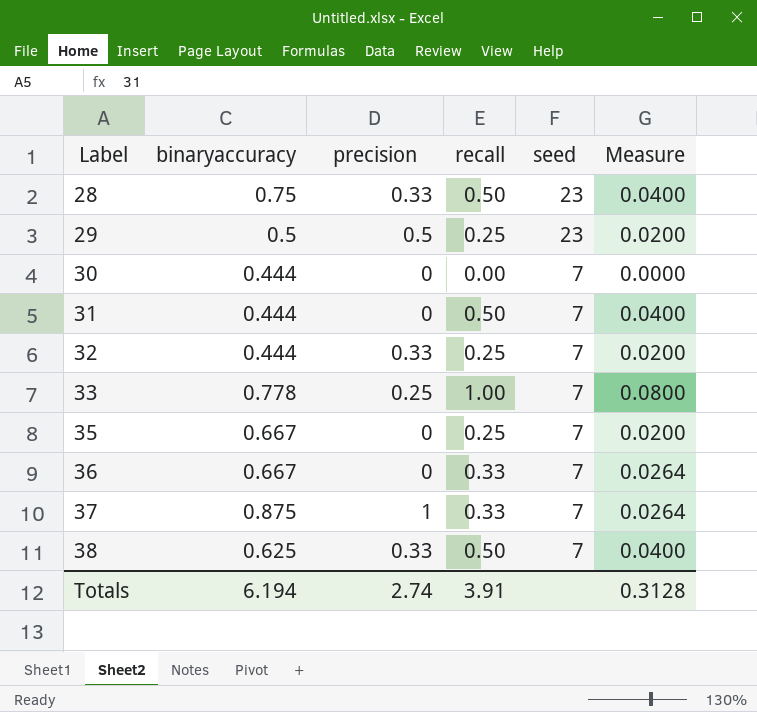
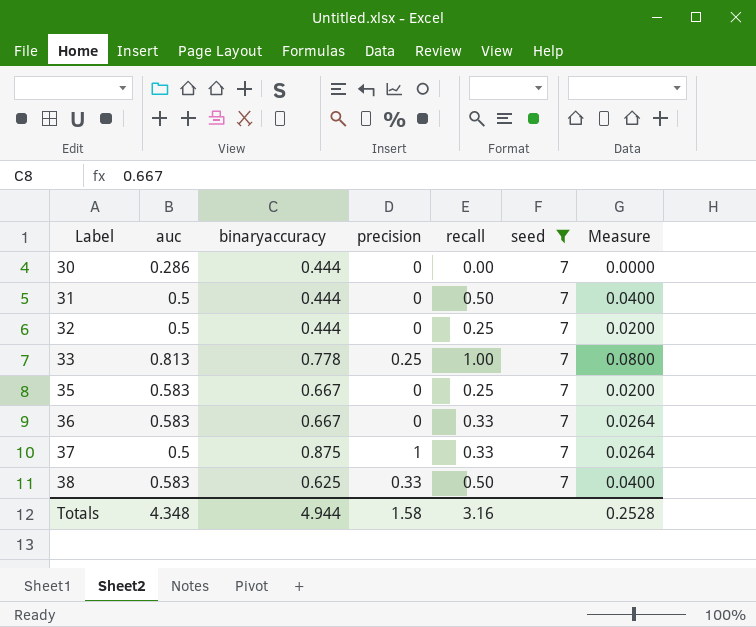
filter: none -> seed = 7
column auc | position: none -> 2
32 | precision: 0.33 -> 0
Totals | binaryaccuracy: 6.194 -> 4.944
Totals | precision: 2.74 -> 1.58
Totals | recall: 3.91 -> 3.16
Totals | Measure: 0.3128 -> 0.2528

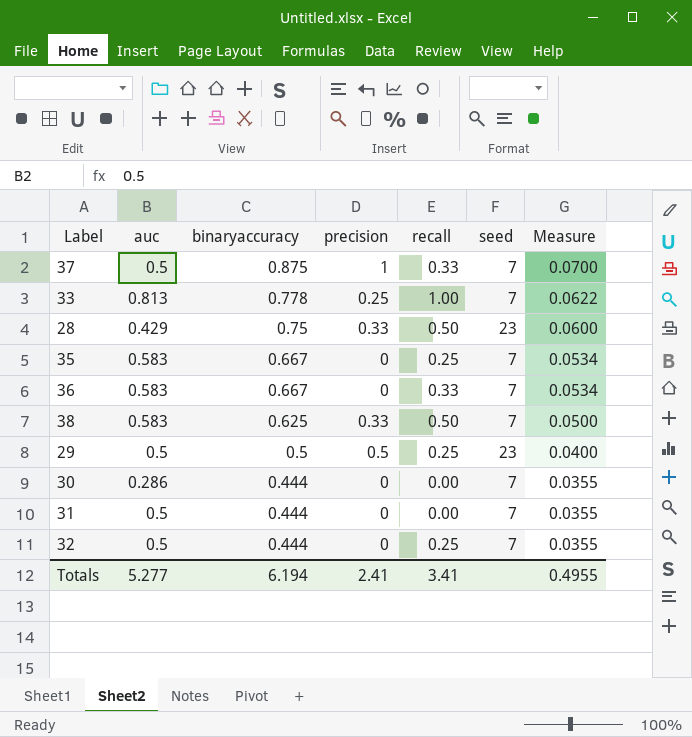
filter: seed = 7 -> none
row order: Label ascending -> binaryaccuracy descending
column Measure | formula: [recall] * 0.08 -> [binaryaccuracy] * 0.08
31 | recall: 0.50 -> 0.00
Totals | auc: 4.348 -> 5.277
Totals | binaryaccuracy: 4.944 -> 6.194
Totals | precision: 1.58 -> 2.41
Totals | recall: 3.16 -> 3.41
Totals | Measure: 0.2528 -> 0.4955

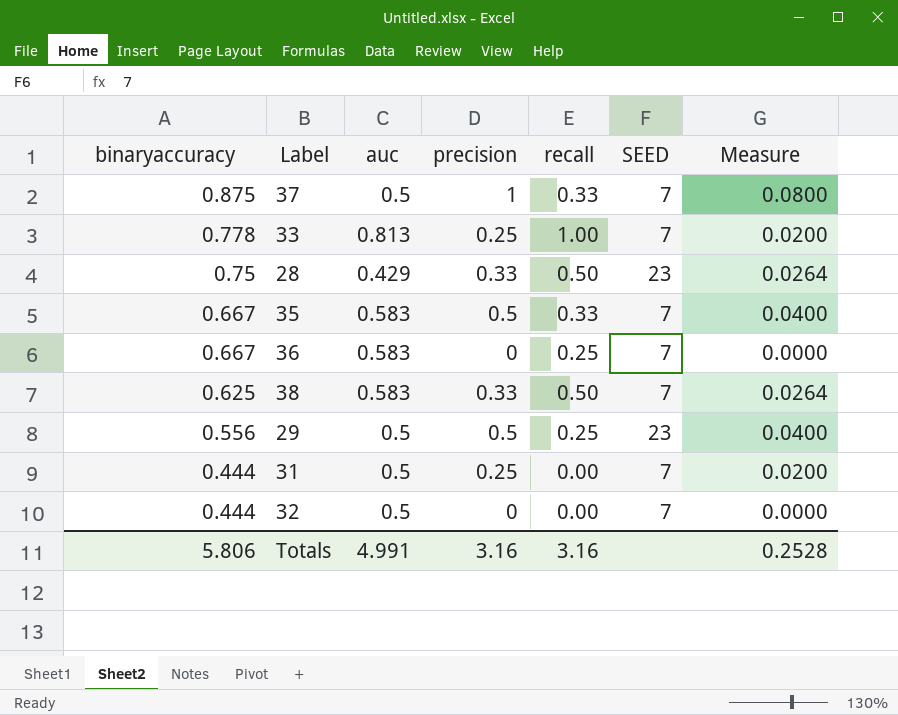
column binaryaccuracy | position: 3 -> 1
column name: seed -> SEED
column Measure | formula: [binaryaccuracy] * 0.08 -> [precision] * 0.08
row 30: 0.286 | 0.444 | 0 | 0.00 | 7 | 0.0355 -> none
35 | precision: 0 -> 0.5
35 | recall: 0.25 -> 0.33
36 | recall: 0.33 -> 0.25
29 | binaryaccuracy: 0.5 -> 0.556
31 | precision: 0 -> 0.25
32 | recall: 0.25 -> 0.00
Totals | binaryaccuracy: 6.194 -> 5.806
Totals | auc: 5.277 -> 4.991
Totals | precision: 2.41 -> 3.16
Totals | recall: 3.41 -> 3.16
Totals | Measure: 0.4955 -> 0.2528

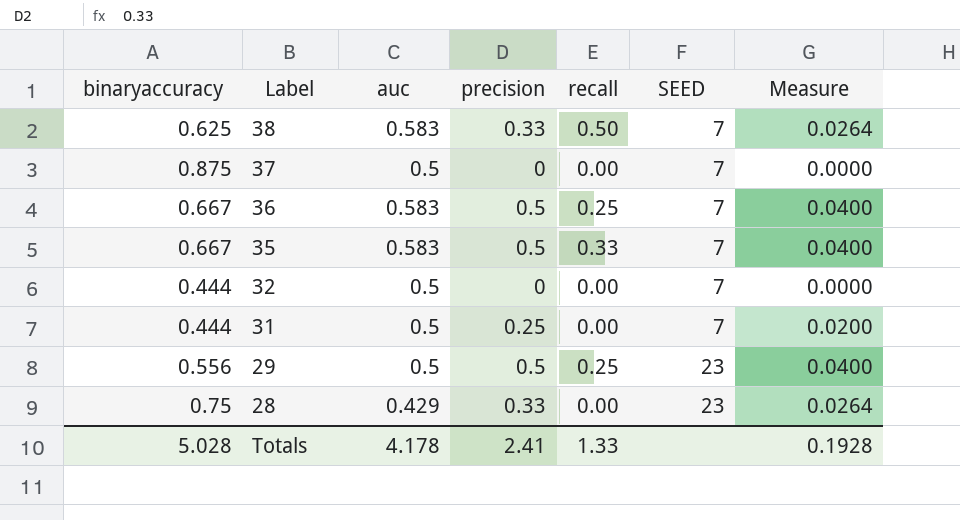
row order: binaryaccuracy descending -> Label descending
row 33: 0.778 | 0.813 | 0.25 | 1.00 | 7 | 0.0200 -> none
37 | precision: 1 -> 0
37 | recall: 0.33 -> 0.00
37 | Measure: 0.0800 -> 0.0000
36 | precision: 0 -> 0.5
36 | Measure: 0.0000 -> 0.0400
28 | recall: 0.50 -> 0.00
Totals | binaryaccuracy: 5.806 -> 5.028
Totals | auc: 4.991 -> 4.178
Totals | precision: 3.16 -> 2.41
Totals | recall: 3.16 -> 1.33
Totals | Measure: 0.2528 -> 0.1928

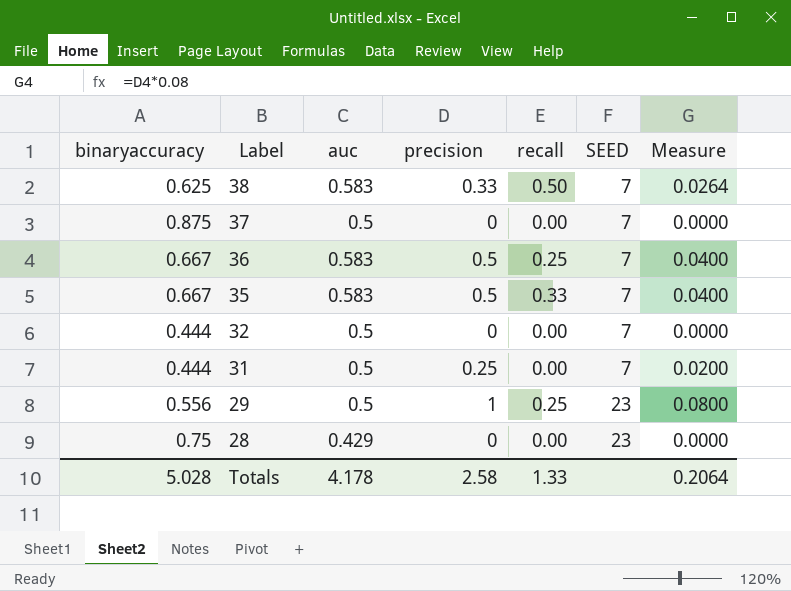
29 | precision: 0.5 -> 1
29 | Measure: 0.0400 -> 0.0800
28 | precision: 0.33 -> 0
28 | Measure: 0.0264 -> 0.0000
Totals | precision: 2.41 -> 2.58
Totals | Measure: 0.1928 -> 0.2064

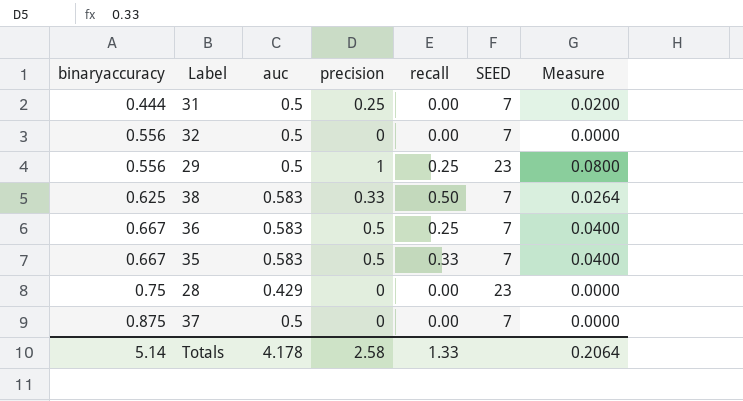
row order: Label descending -> binaryaccuracy ascending
32 | binaryaccuracy: 0.444 -> 0.556
Totals | binaryaccuracy: 5.028 -> 5.14

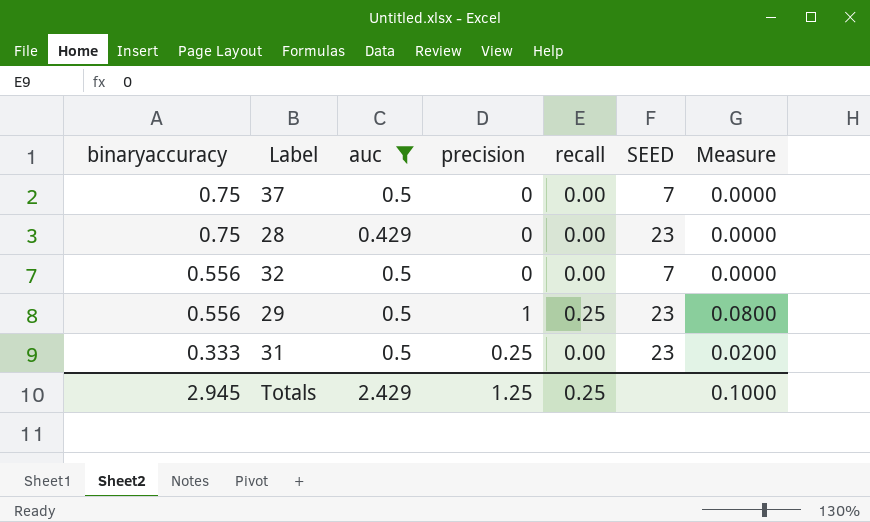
filter: none -> auc != 0.583
row order: binaryaccuracy ascending -> binaryaccuracy descending
37 | binaryaccuracy: 0.875 -> 0.75
31 | binaryaccuracy: 0.444 -> 0.333
31 | SEED: 7 -> 23
Totals | binaryaccuracy: 5.14 -> 2.945
Totals | auc: 4.178 -> 2.429
Totals | precision: 2.58 -> 1.25
Totals | recall: 1.33 -> 0.25
Totals | Measure: 0.2064 -> 0.1000

